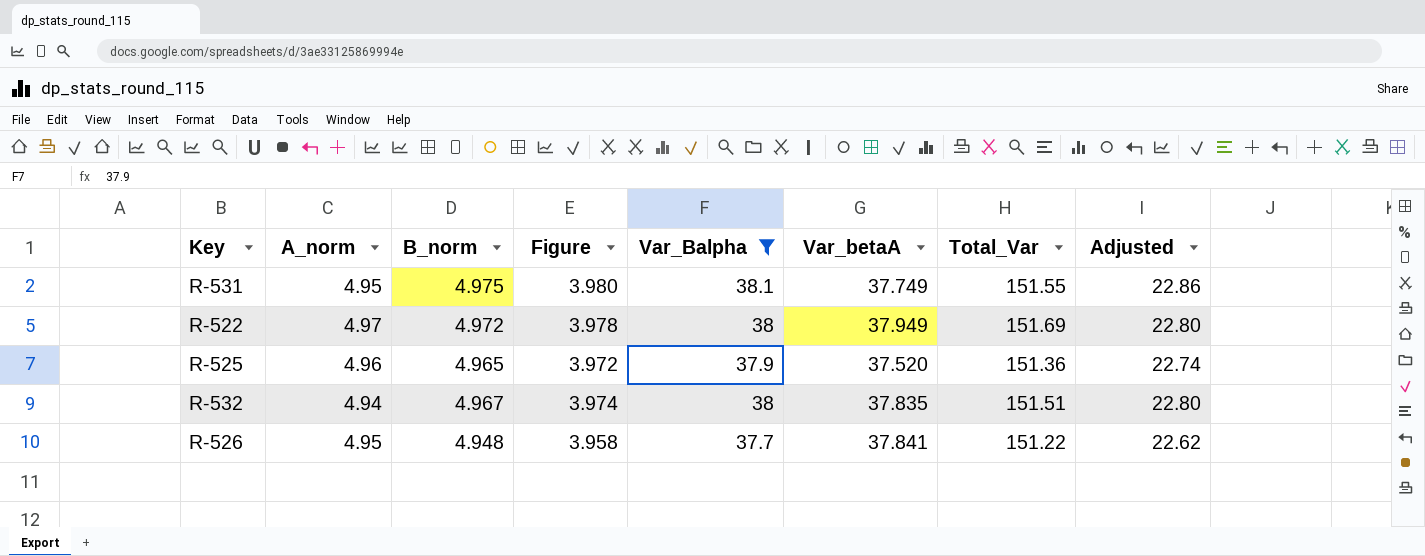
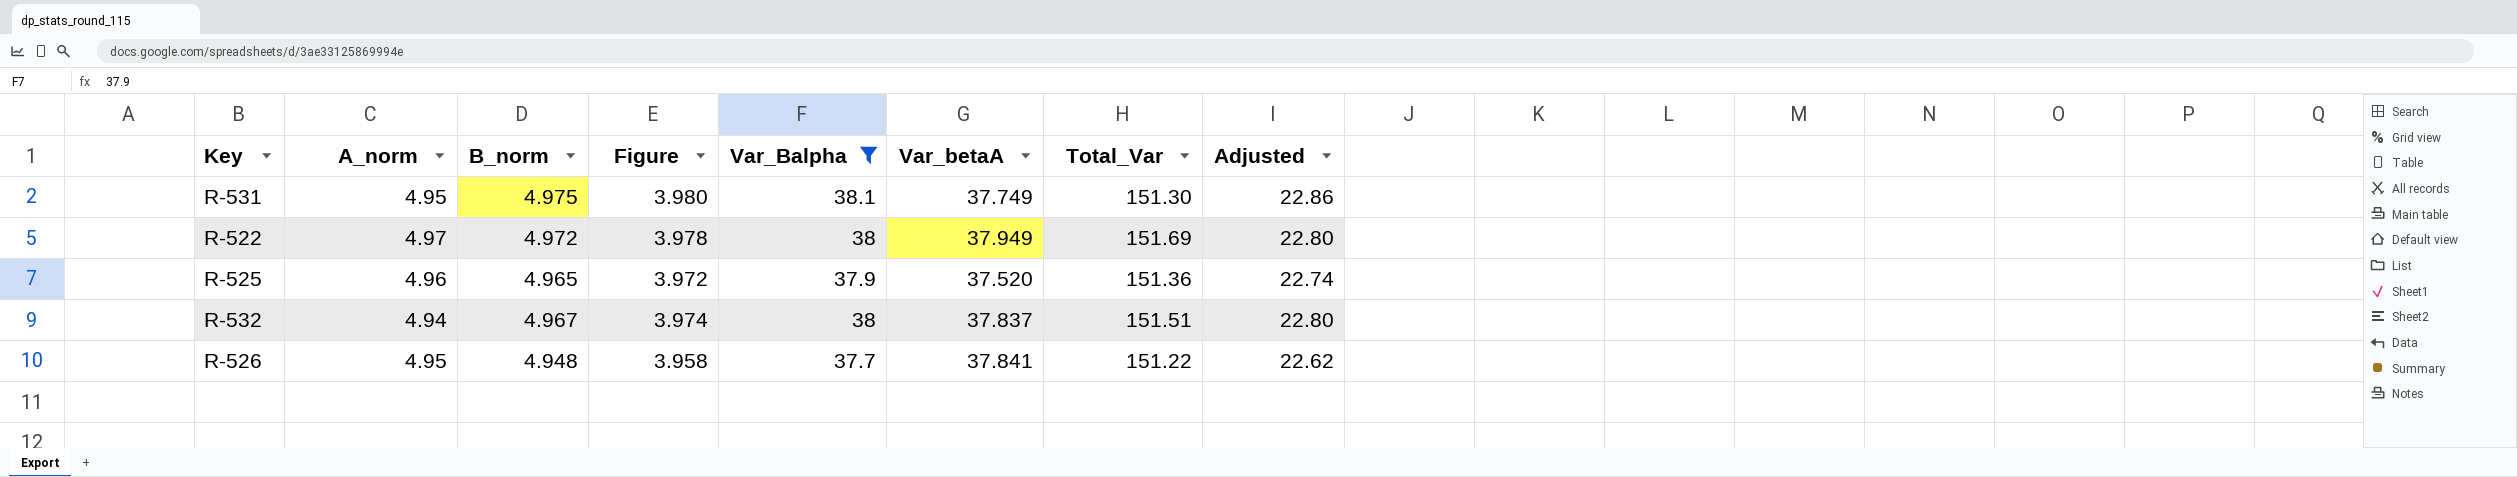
R-531 | Total_Var: 151.55 -> 151.30
R-532 | Var_betaA: 37.835 -> 37.837

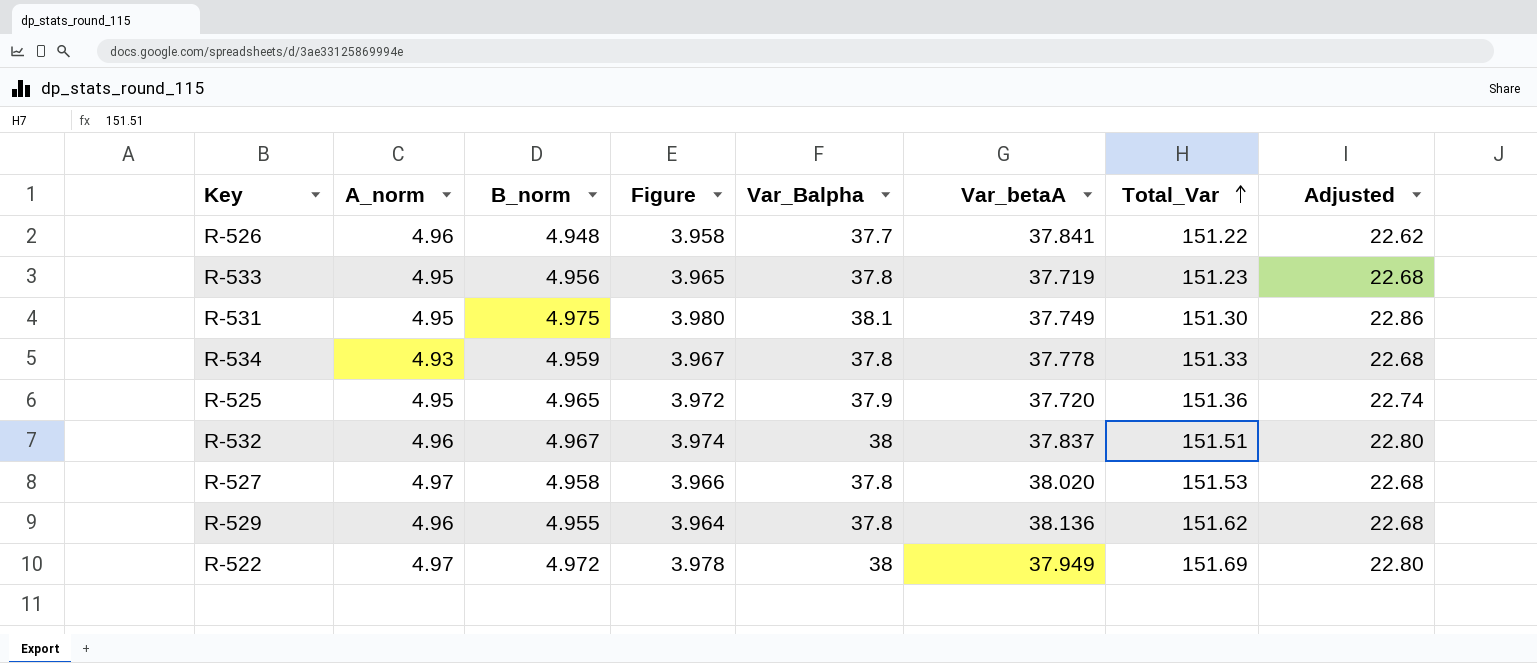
filter: Var_Balpha != 37.8 -> none
row order: none -> Total_Var ascending
R-526 | A_norm: 4.95 -> 4.96
R-525 | A_norm: 4.96 -> 4.95
R-525 | Var_betaA: 37.520 -> 37.720
R-532 | A_norm: 4.94 -> 4.96

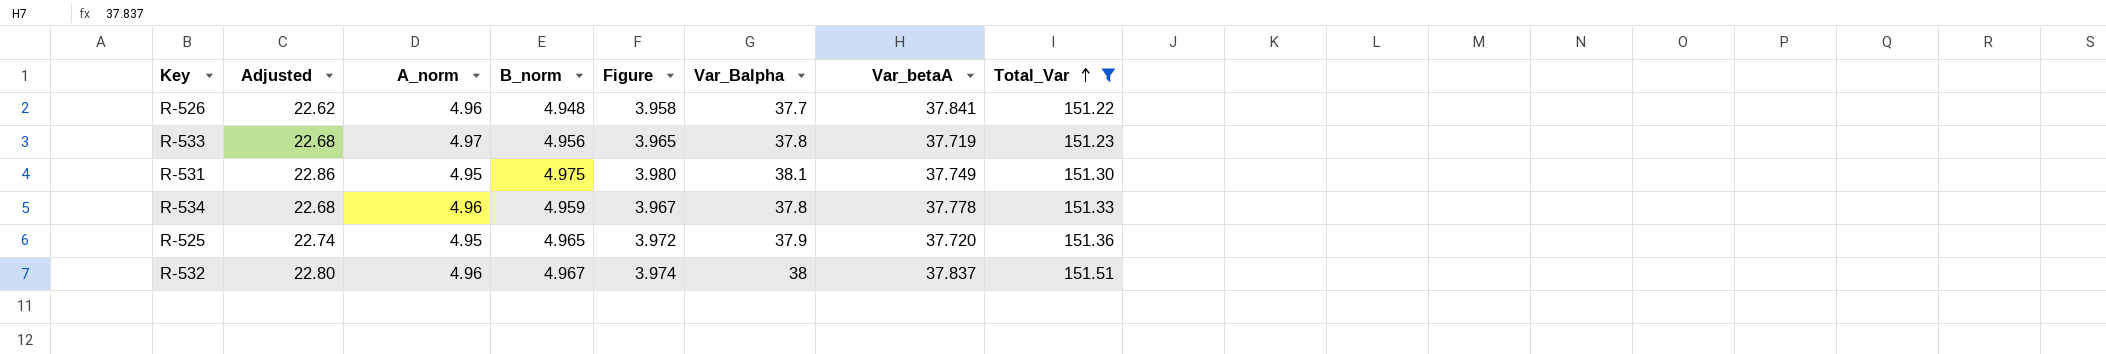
filter: none -> Total_Var <= 151.51
column Adjusted | position: 8 -> 2
R-533 | A_norm: 4.95 -> 4.97
R-534 | A_norm: 4.93 -> 4.96

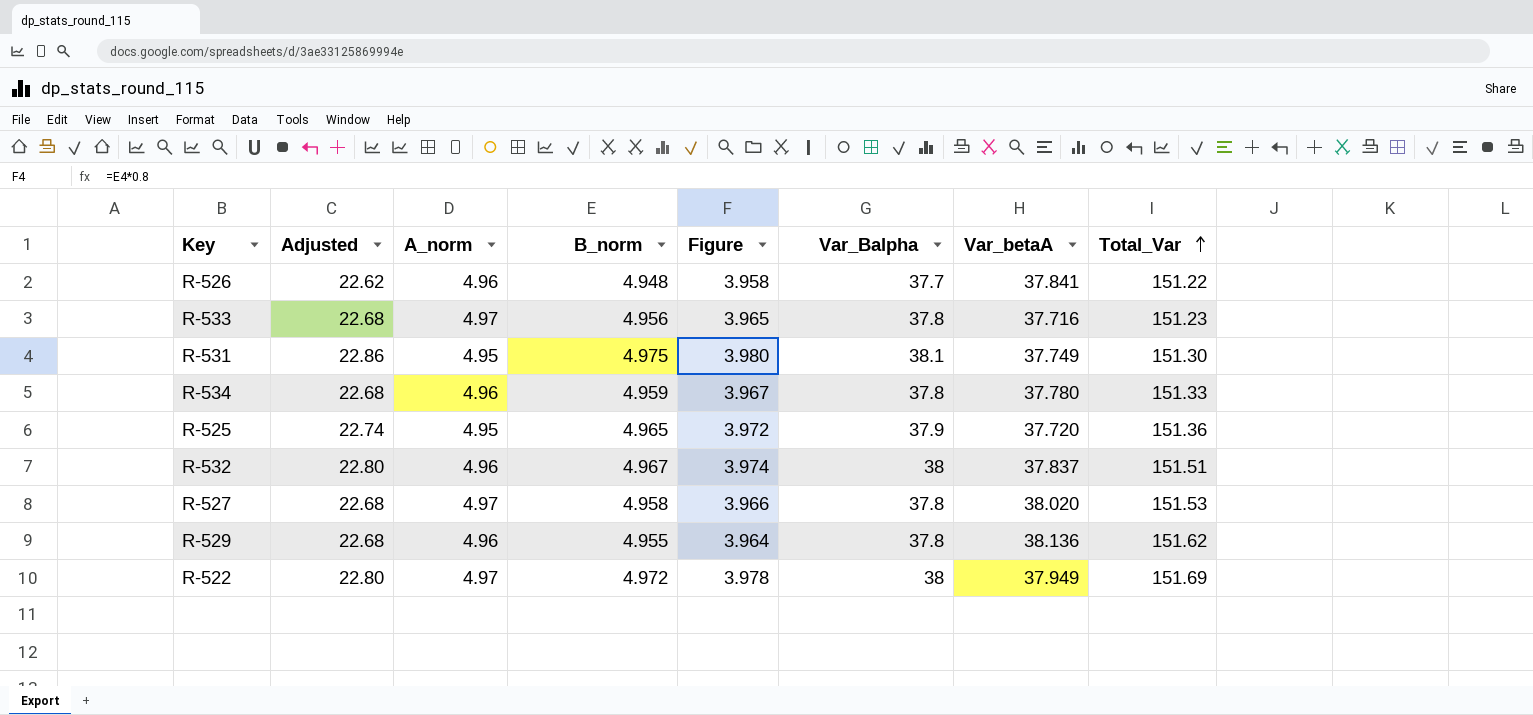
filter: Total_Var <= 151.51 -> none
R-533 | Var_betaA: 37.719 -> 37.716
R-534 | Var_betaA: 37.778 -> 37.780

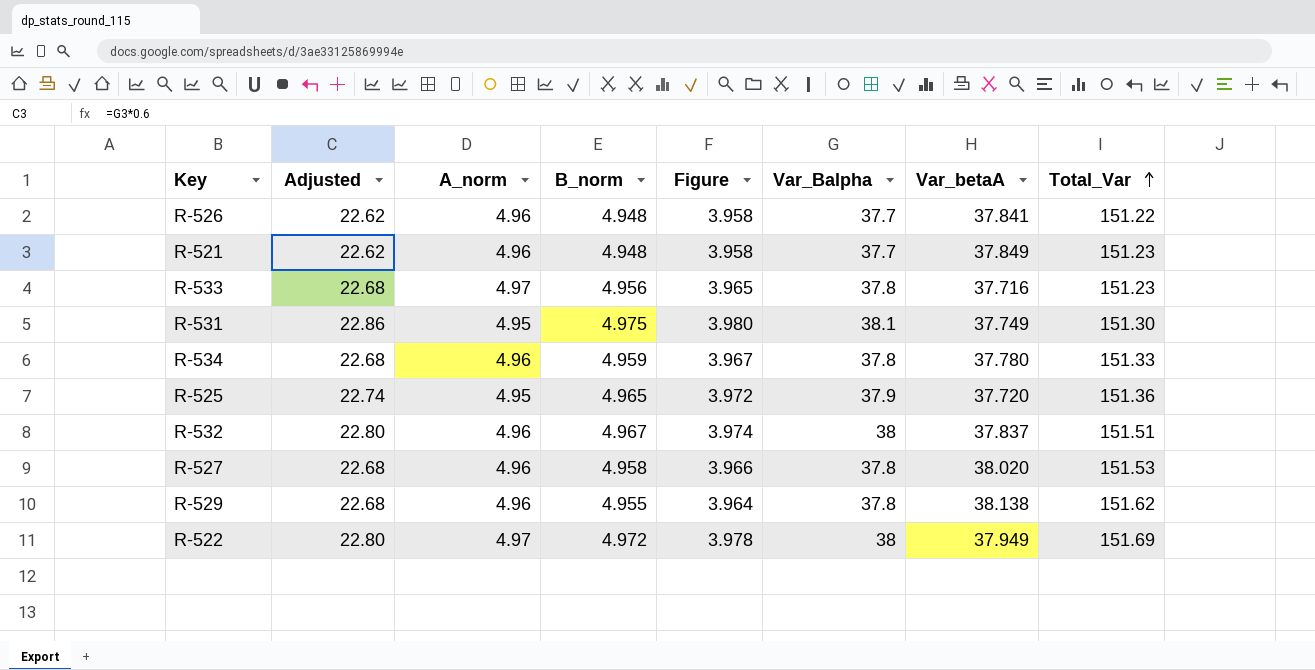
row R-521: none -> 22.62 | 4.96 | 4.948 | 3.958 | 37.7 | 37.849 | 151.23
R-527 | A_norm: 4.97 -> 4.96
R-529 | Var_betaA: 38.136 -> 38.138

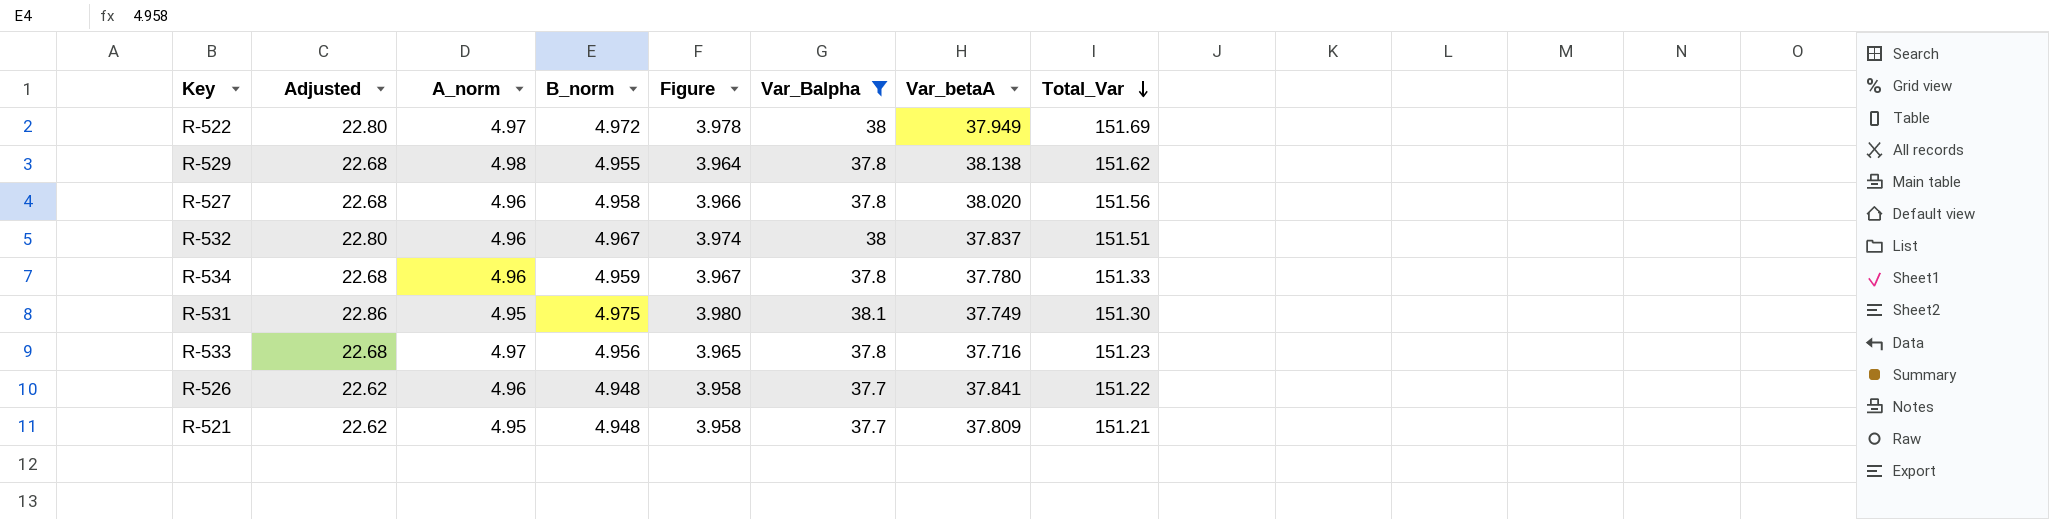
filter: none -> Var_Balpha != 37.9
row order: Total_Var ascending -> Total_Var descending
R-529 | A_norm: 4.96 -> 4.98
R-527 | Total_Var: 151.53 -> 151.56
R-521 | A_norm: 4.96 -> 4.95
R-521 | Var_betaA: 37.849 -> 37.809
R-521 | Total_Var: 151.23 -> 151.21

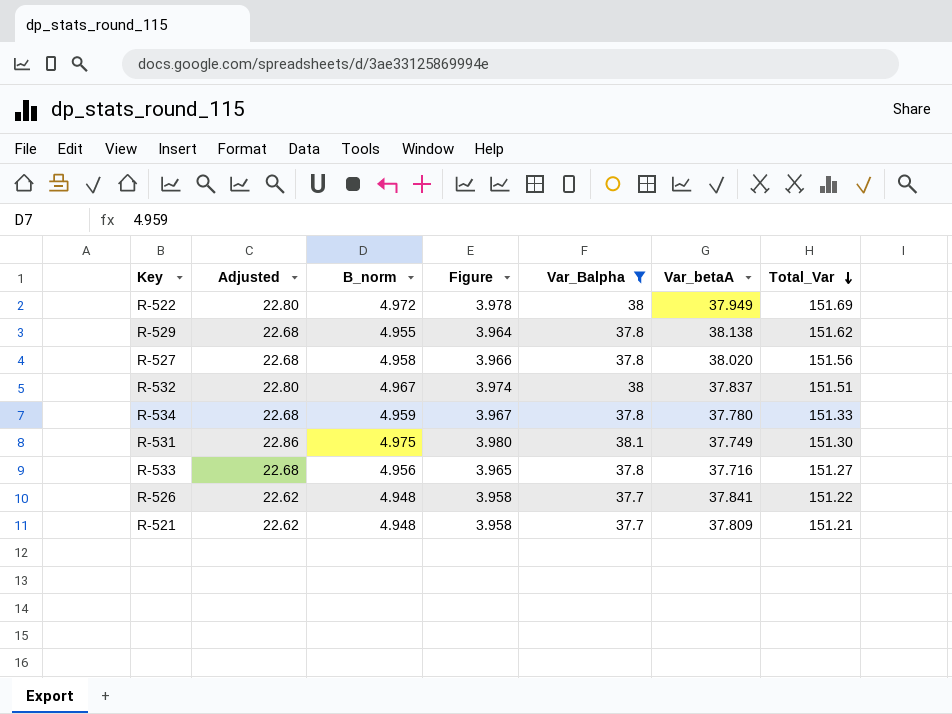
column A_norm | position: 3 -> none
R-533 | Total_Var: 151.23 -> 151.27

